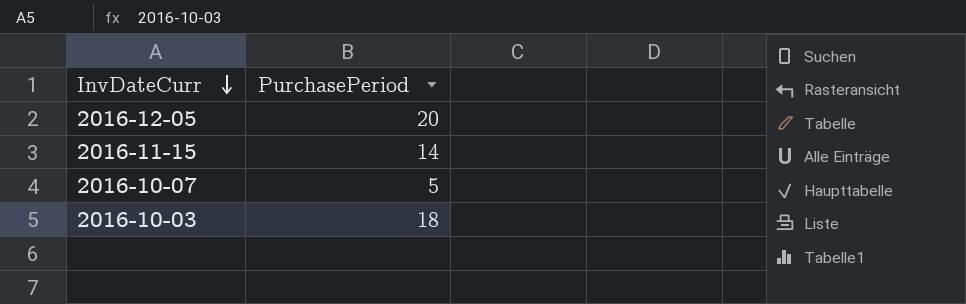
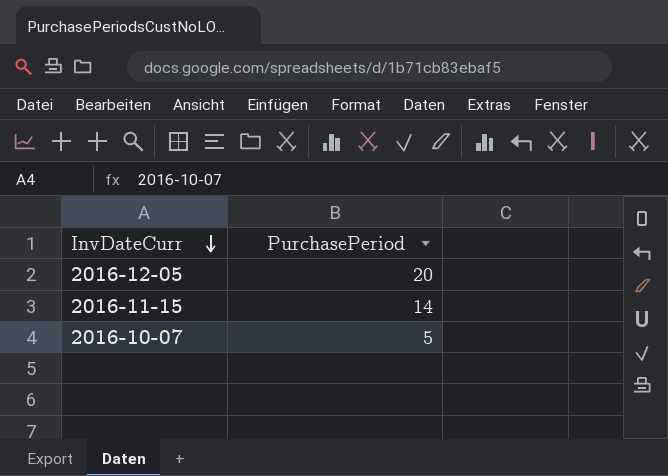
row 2016-10-03: 18 -> none

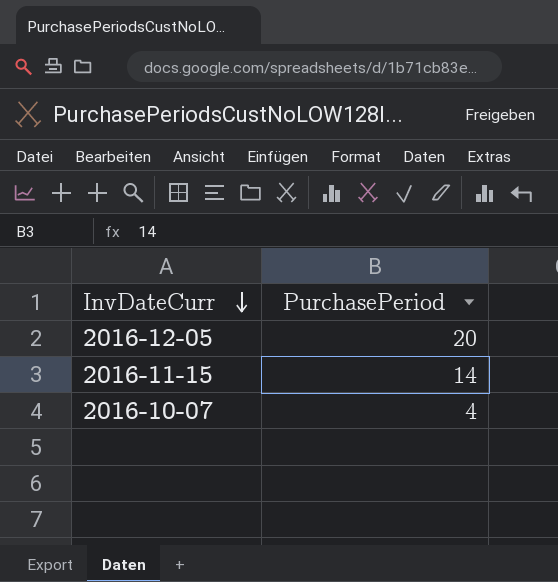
2016-10-07 | PurchasePeriod: 5 -> 4

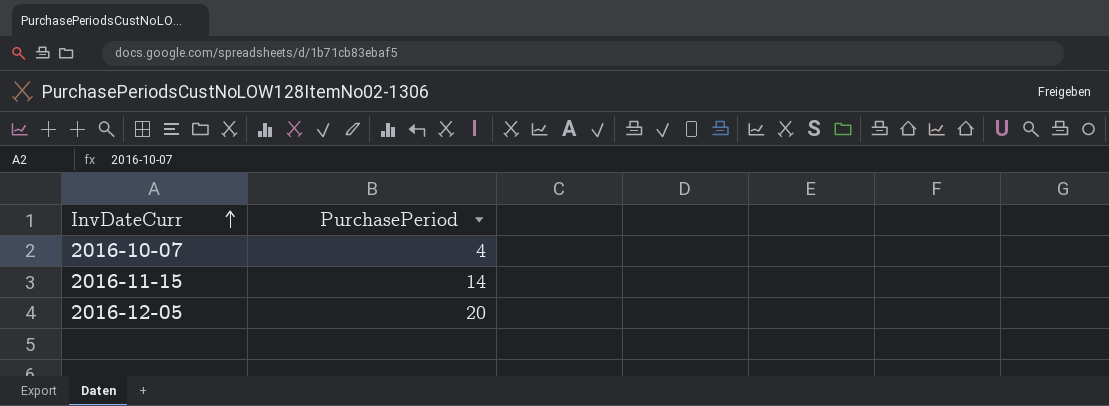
row order: InvDateCurr descending -> InvDateCurr ascending

